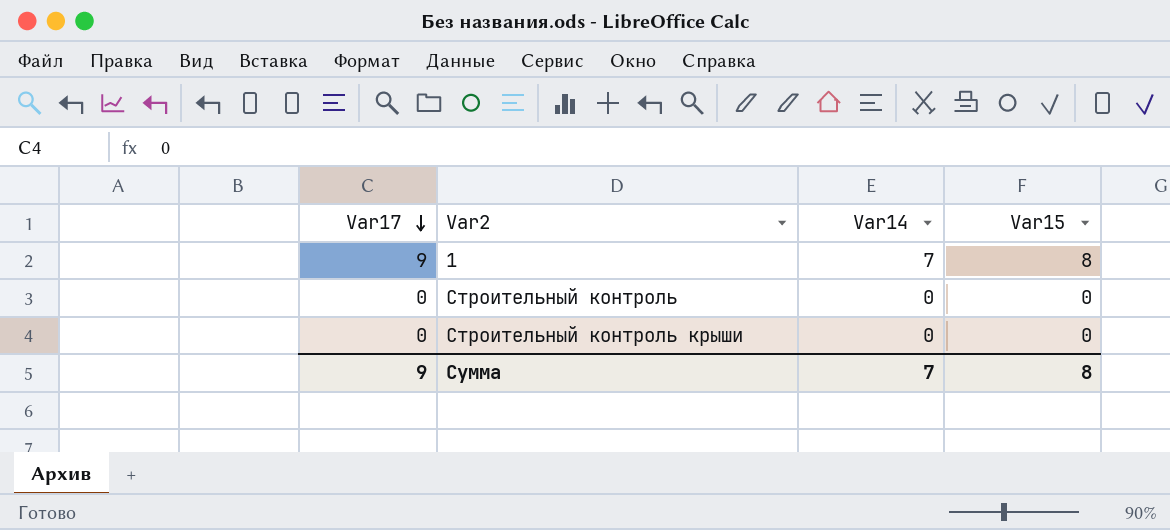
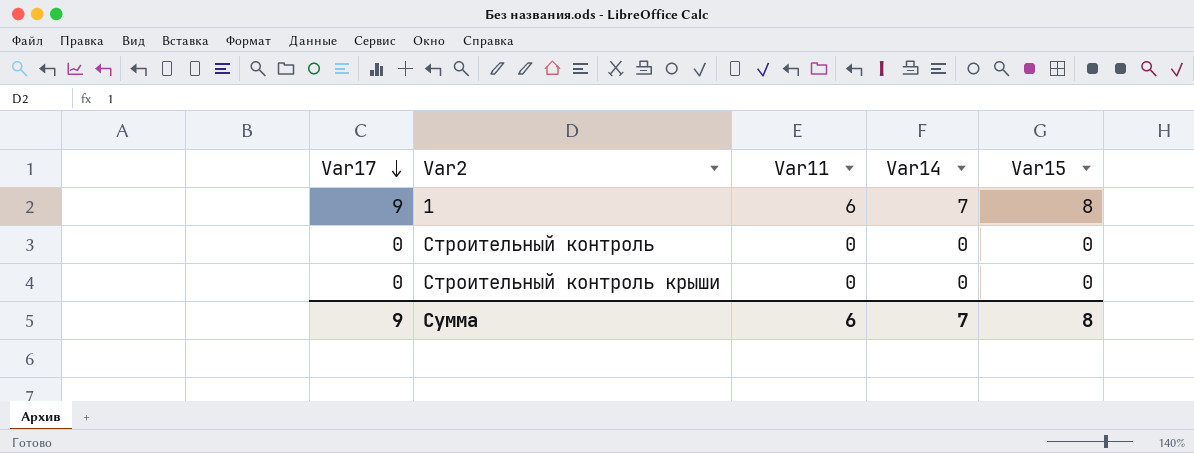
column Var11 | position: none -> 3

